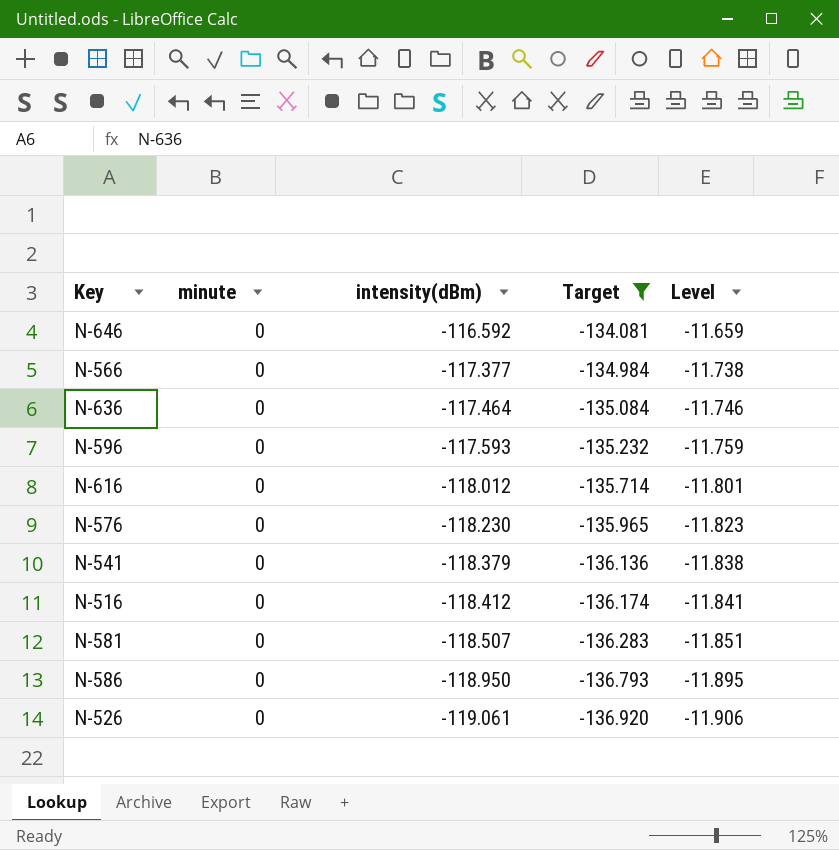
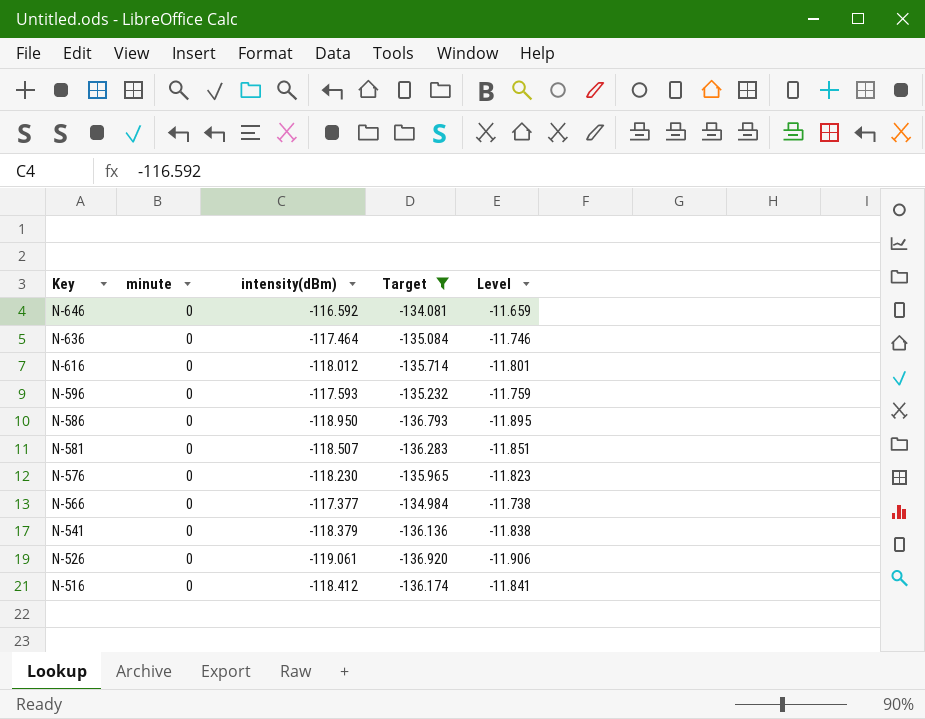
row order: intensity(dBm) descending -> Key descending

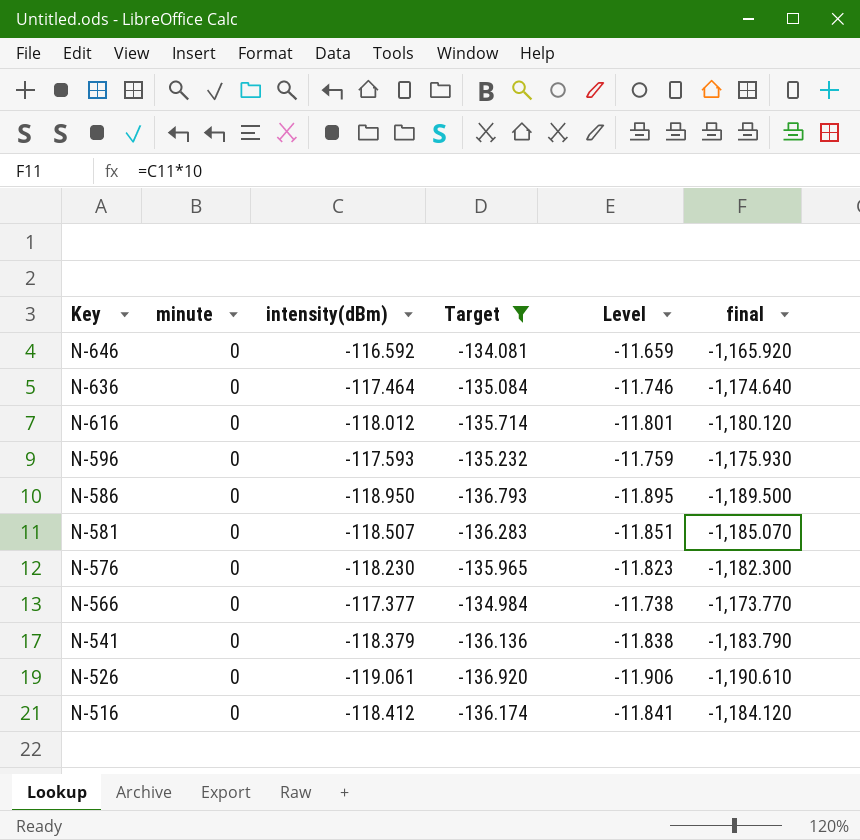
column final | formula: none -> [intensity(dBm)] * 10

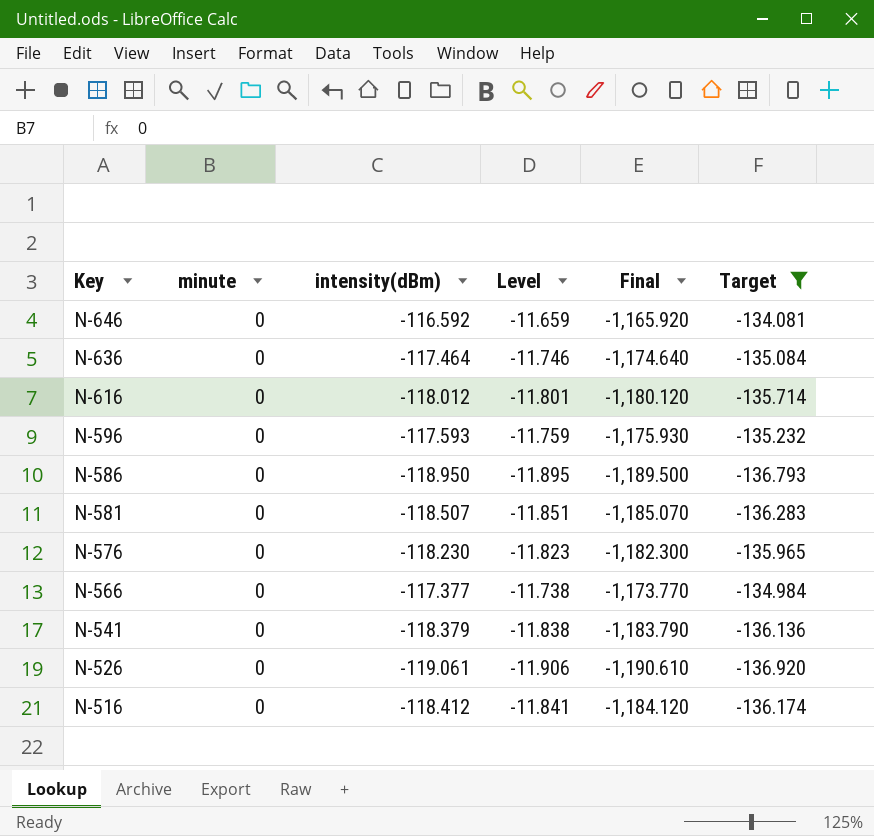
column name: final -> Final
column Target | position: 4 -> 6

